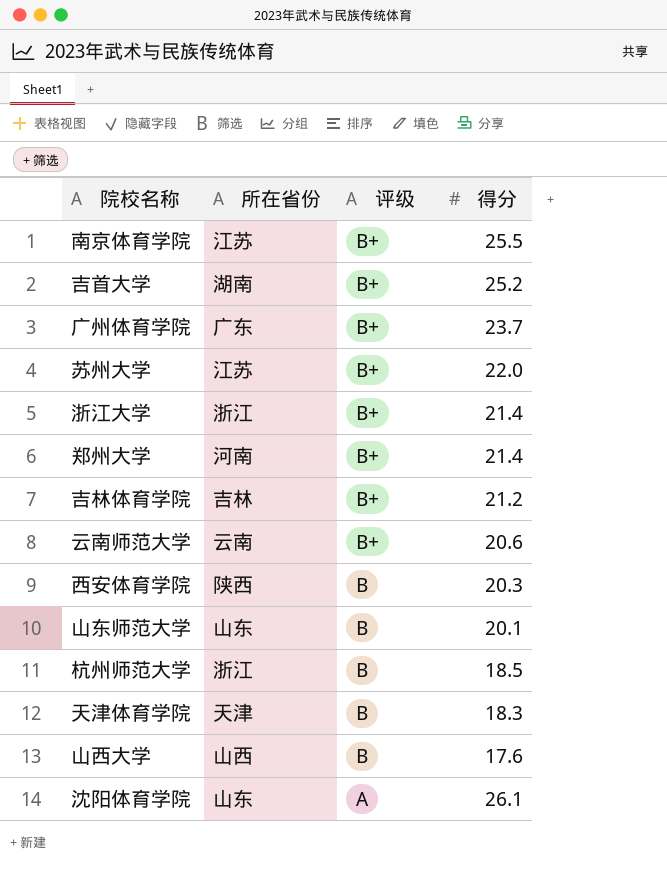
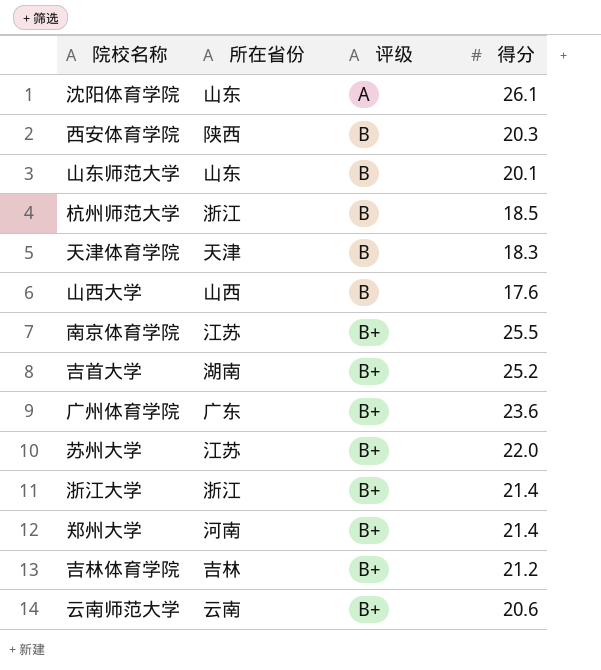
row order: 评级 descending -> 评级 ascending
广州体育学院 | 得分: 23.7 -> 23.6

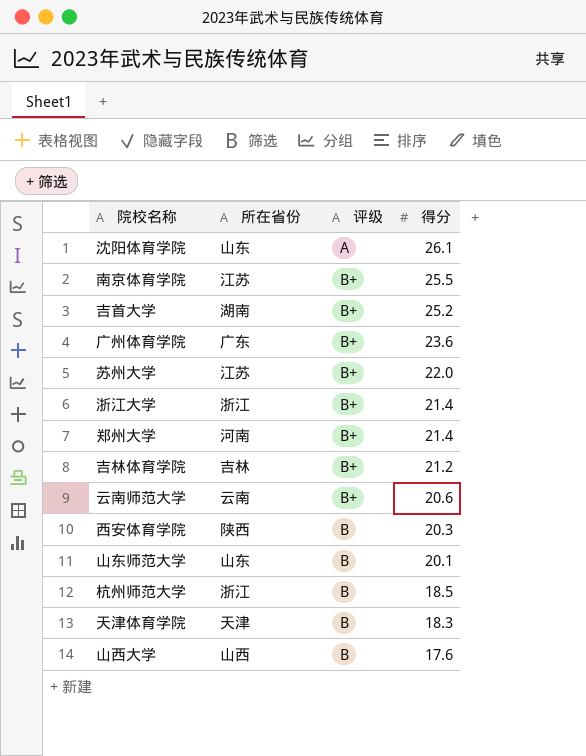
row order: 评级 ascending -> 得分 descending

